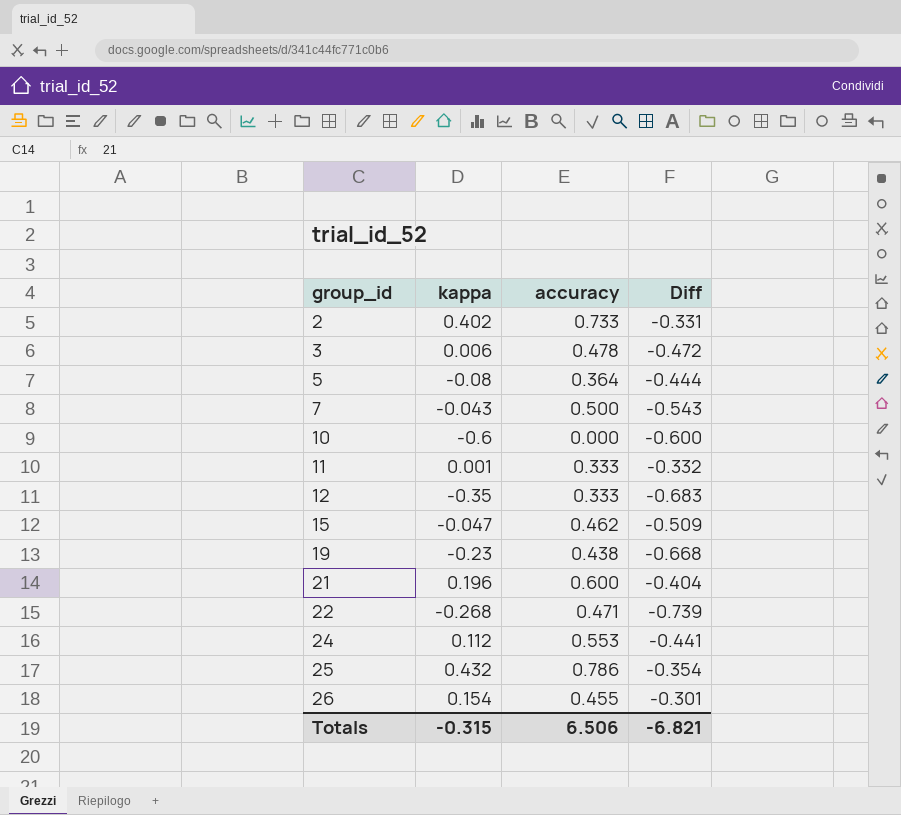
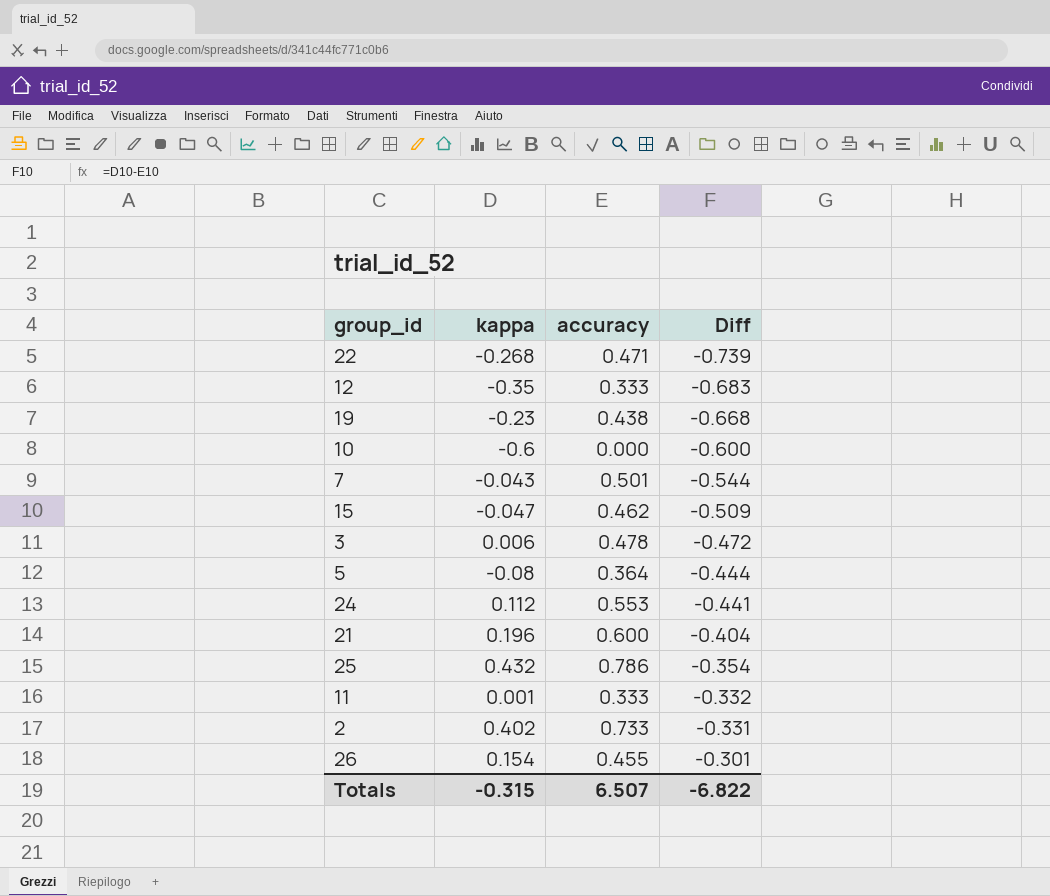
row order: group_id ascending -> Diff ascending
7 | accuracy: 0.500 -> 0.501
7 | Diff: -0.543 -> -0.544
Totals | accuracy: 6.506 -> 6.507
Totals | Diff: -6.821 -> -6.822

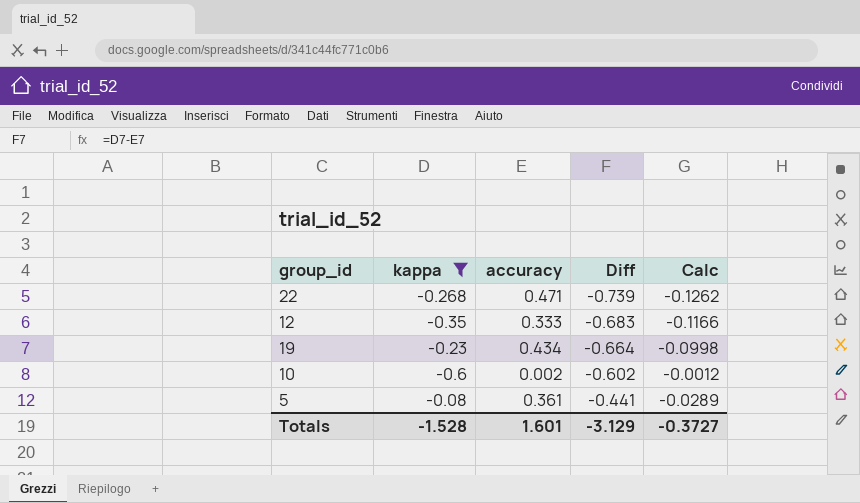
filter: none -> kappa <= -0.08
column Calc | formula: none -> [kappa] * [accuracy]
19 | accuracy: 0.438 -> 0.434
19 | Diff: -0.668 -> -0.664
10 | accuracy: 0.000 -> 0.002
10 | Diff: -0.600 -> -0.602
5 | accuracy: 0.364 -> 0.361
5 | Diff: -0.444 -> -0.441
Totals | kappa: -0.315 -> -1.528
Totals | accuracy: 6.507 -> 1.601
Totals | Diff: -6.822 -> -3.129

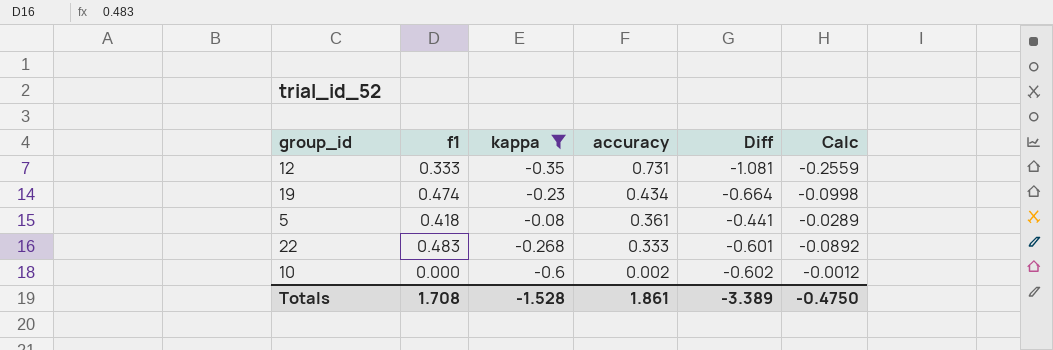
row order: Diff ascending -> accuracy descending
column f1 | position: none -> 2
12 | accuracy: 0.333 -> 0.731
12 | Diff: -0.683 -> -1.081
12 | Calc: -0.1166 -> -0.2559
22 | accuracy: 0.471 -> 0.333
22 | Diff: -0.739 -> -0.601
22 | Calc: -0.1262 -> -0.0892
Totals | accuracy: 1.601 -> 1.861
Totals | Diff: -3.129 -> -3.389
Totals | Calc: -0.3727 -> -0.4750

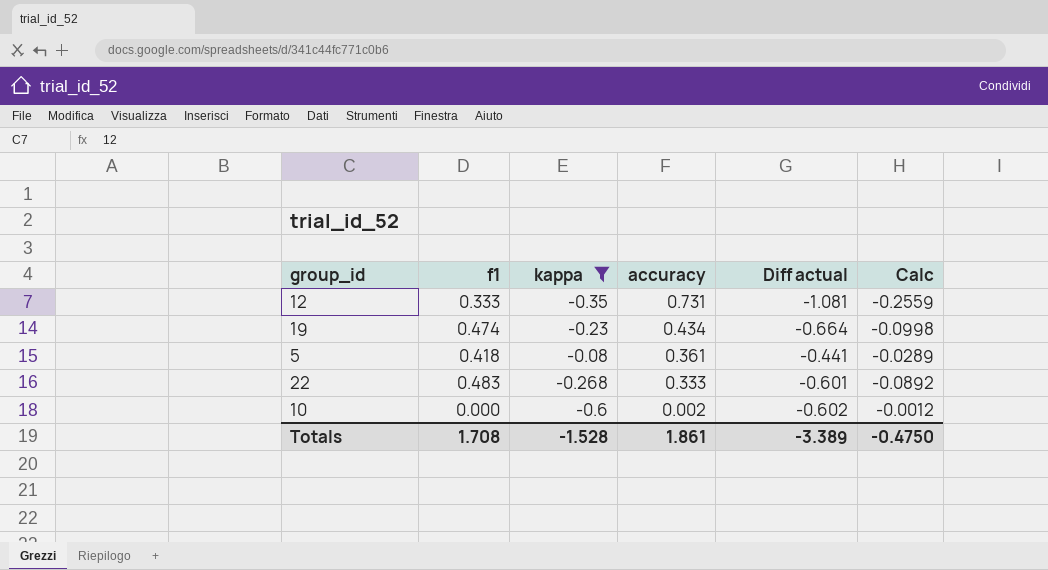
column name: Diff -> Diff actual

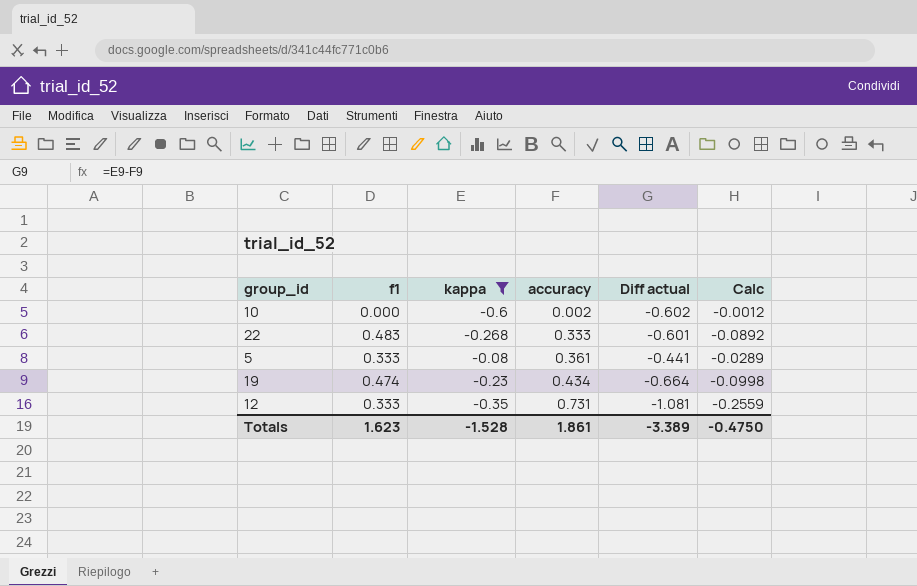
row order: accuracy descending -> accuracy ascending
5 | f1: 0.418 -> 0.333
Totals | f1: 1.708 -> 1.623

